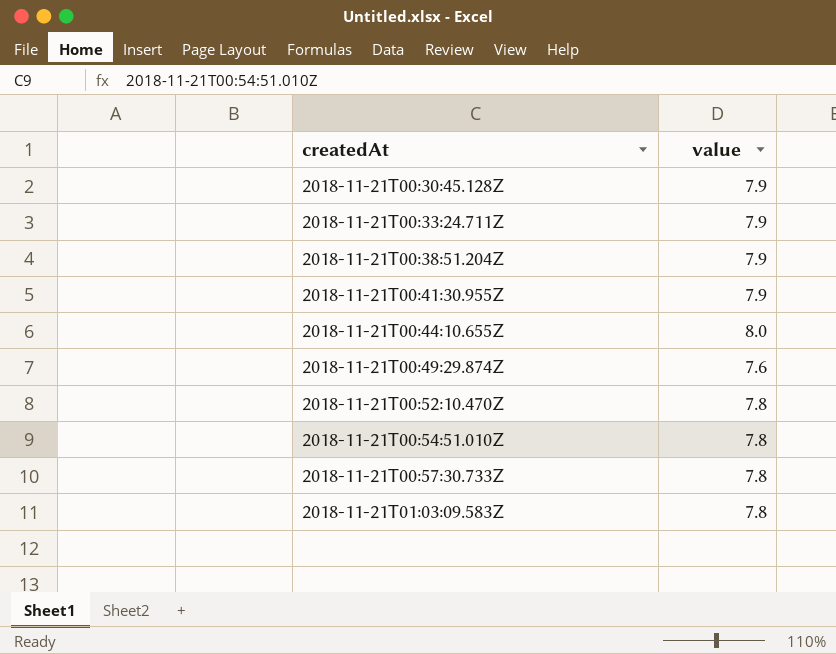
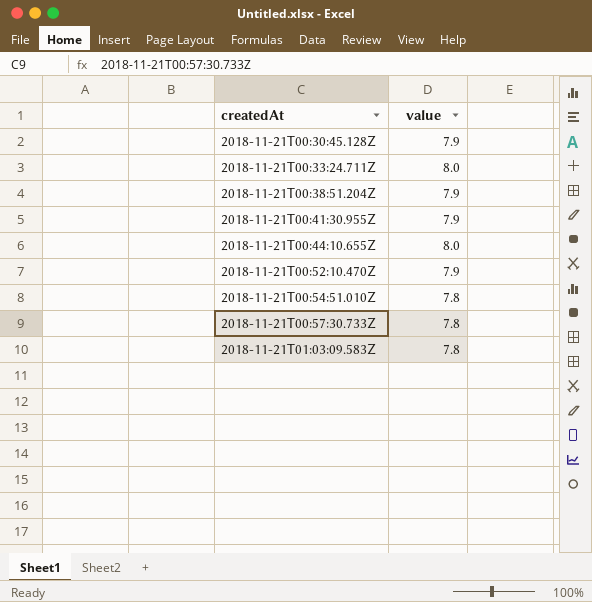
row 2018-11-21T00:49:29.874Z: 7.6 -> none
2018-11-21T00:33:24.711Z | value: 7.9 -> 8.0
2018-11-21T00:52:10.470Z | value: 7.8 -> 7.9

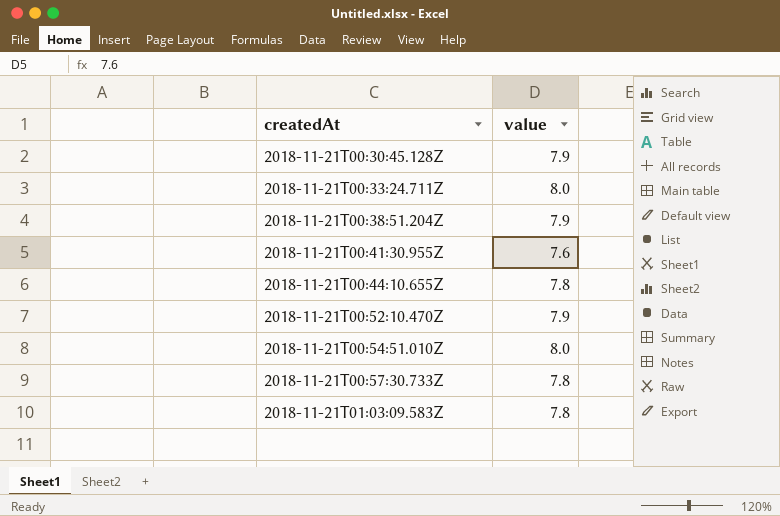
2018-11-21T00:41:30.955Z | value: 7.9 -> 7.6
2018-11-21T00:44:10.655Z | value: 8.0 -> 7.8
2018-11-21T00:54:51.010Z | value: 7.8 -> 8.0

